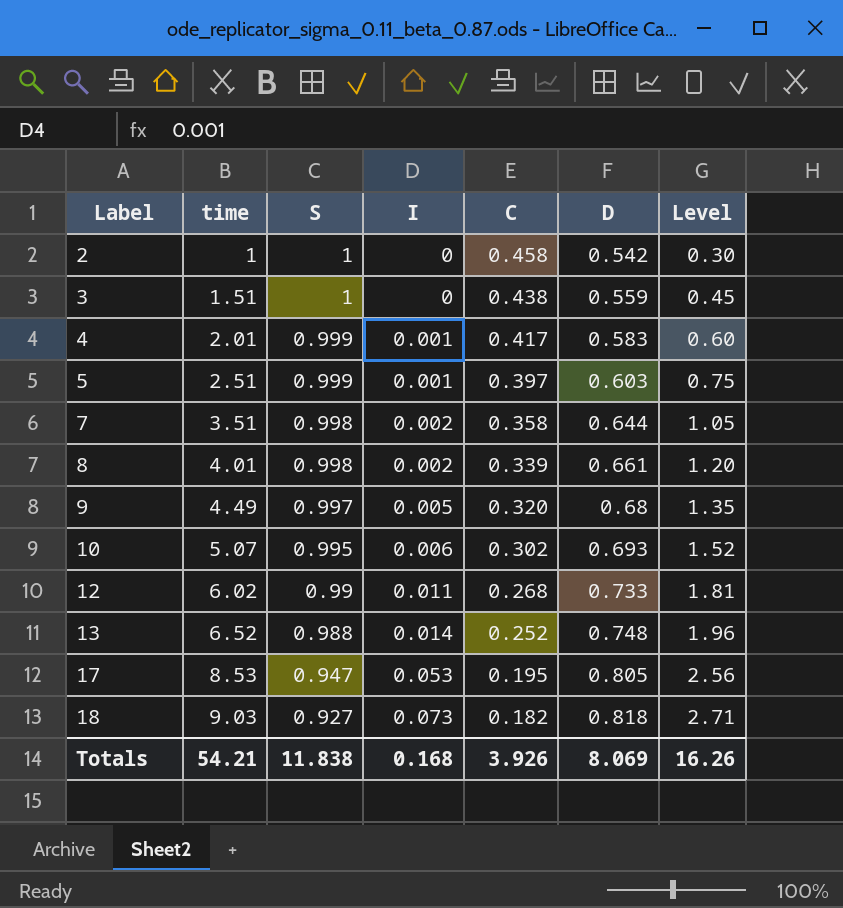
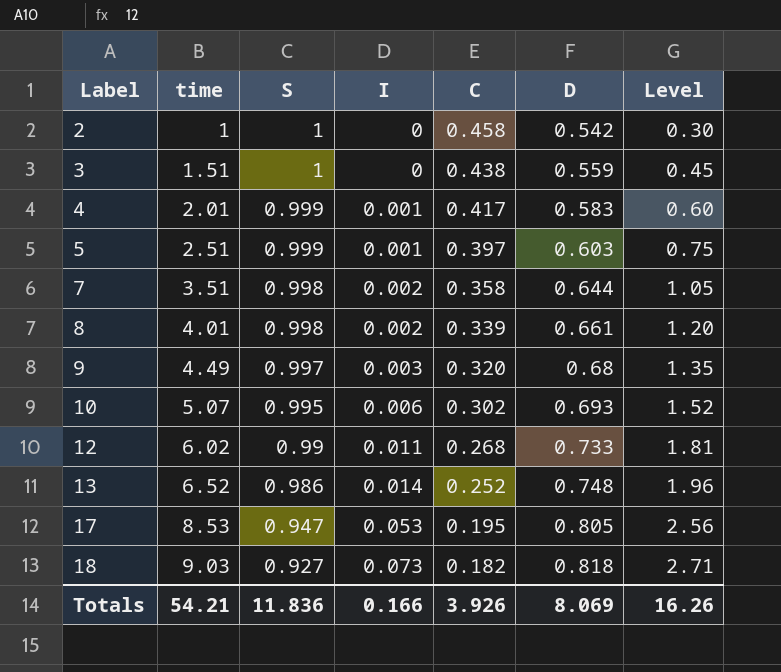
9 | I: 0.005 -> 0.003
13 | S: 0.988 -> 0.986
Totals | S: 11.838 -> 11.836
Totals | I: 0.168 -> 0.166

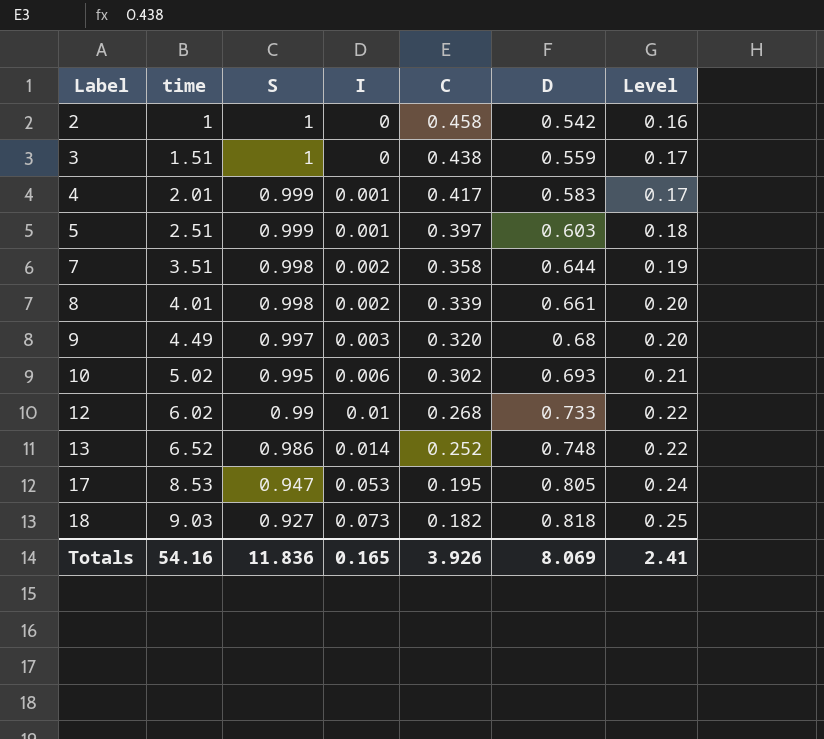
column Level | formula: [time] * 0.3 -> [D] * 0.3
10 | time: 5.07 -> 5.02
12 | I: 0.011 -> 0.01
Totals | time: 54.21 -> 54.16
Totals | I: 0.166 -> 0.165
Totals | Level: 16.26 -> 2.41

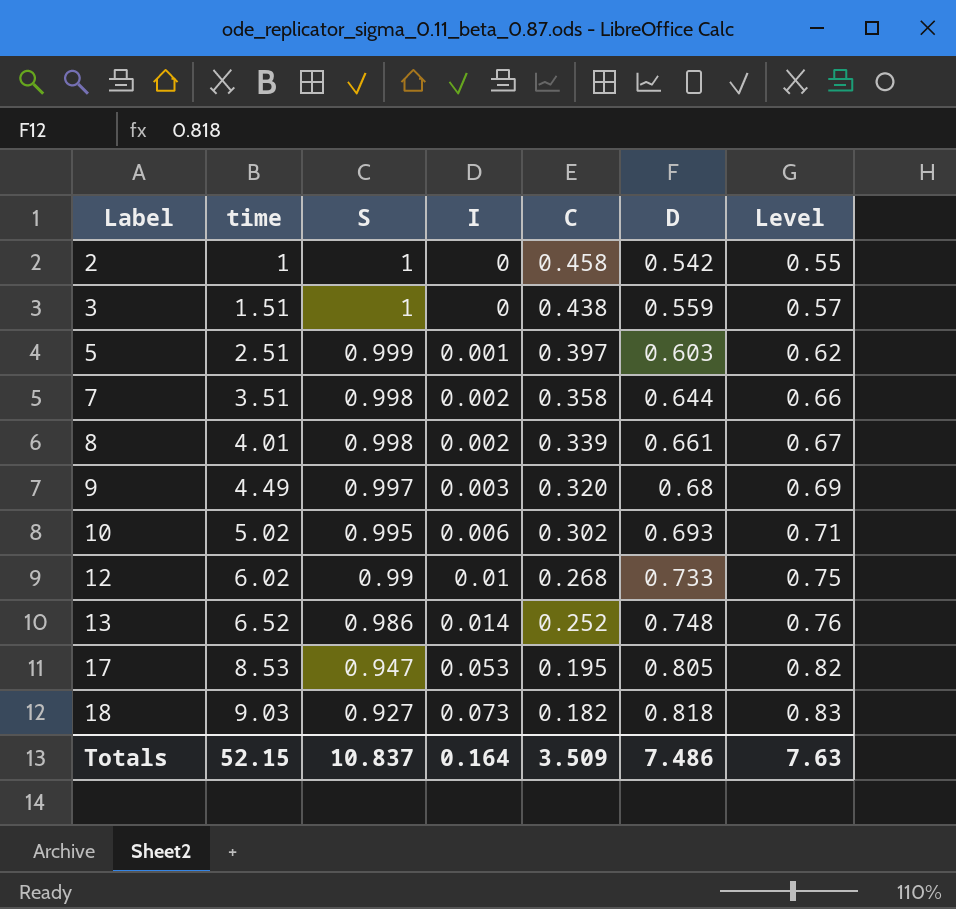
column Level | formula: [D] * 0.3 -> [D] * 1.02
row 4: 2.01 | 0.999 | 0.001 | 0.417 | 0.583 | 0.17 -> none
Totals | time: 54.16 -> 52.15
Totals | S: 11.836 -> 10.837
Totals | I: 0.165 -> 0.164
Totals | C: 3.926 -> 3.509
Totals | D: 8.069 -> 7.486
Totals | Level: 2.41 -> 7.63

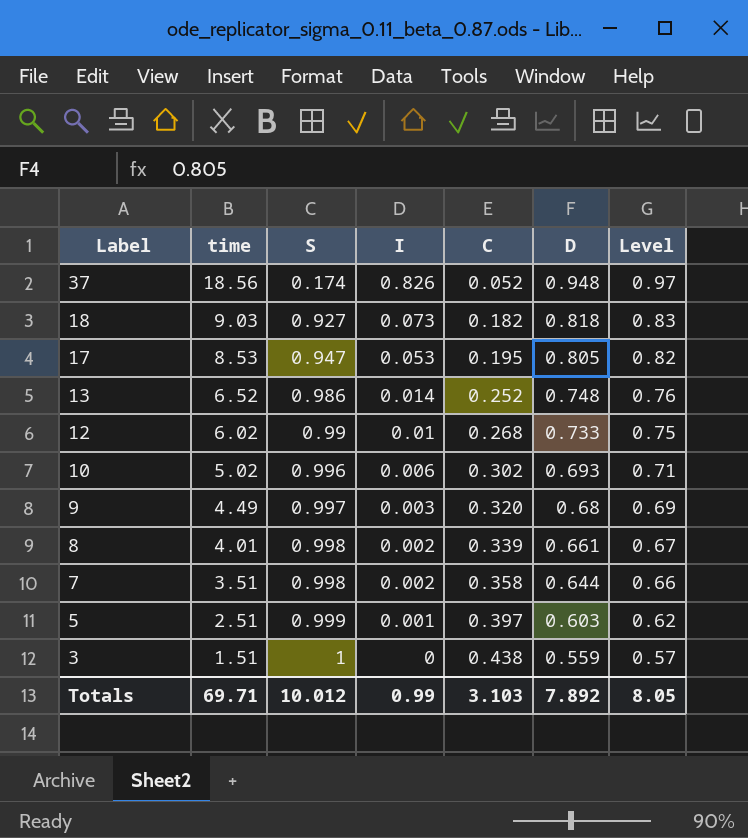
row order: Label ascending -> Label descending
row 2: 1 | 1 | 0 | 0.458 | 0.542 | 0.55 -> none
row 37: none -> 18.56 | 0.174 | 0.826 | 0.052 | 0.948 | 0.97
10 | S: 0.995 -> 0.996
Totals | time: 52.15 -> 69.71
Totals | S: 10.837 -> 10.012
Totals | I: 0.164 -> 0.99
Totals | C: 3.509 -> 3.103
Totals | D: 7.486 -> 7.892
Totals | Level: 7.63 -> 8.05

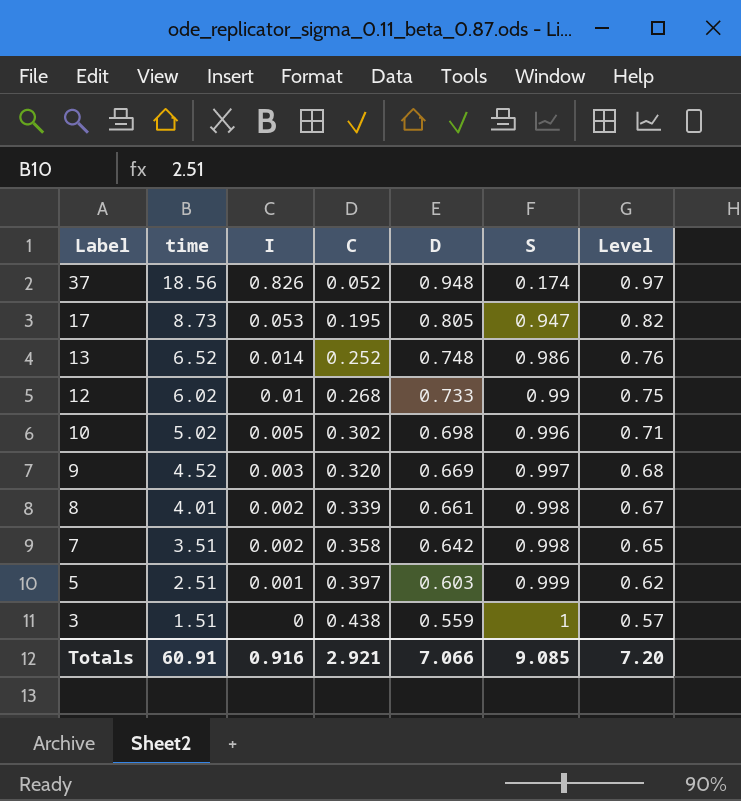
column S | position: 3 -> 6
row 18: 9.03 | 0.927 | 0.073 | 0.182 | 0.818 | 0.83 -> none
17 | time: 8.53 -> 8.73
10 | I: 0.006 -> 0.005
10 | D: 0.693 -> 0.698
9 | time: 4.49 -> 4.52
9 | D: 0.68 -> 0.669
9 | Level: 0.69 -> 0.68
7 | D: 0.644 -> 0.642
7 | Level: 0.66 -> 0.65
Totals | time: 69.71 -> 60.91
Totals | I: 0.99 -> 0.916
Totals | C: 3.103 -> 2.921
Totals | D: 7.892 -> 7.066
Totals | S: 10.012 -> 9.085
Totals | Level: 8.05 -> 7.20

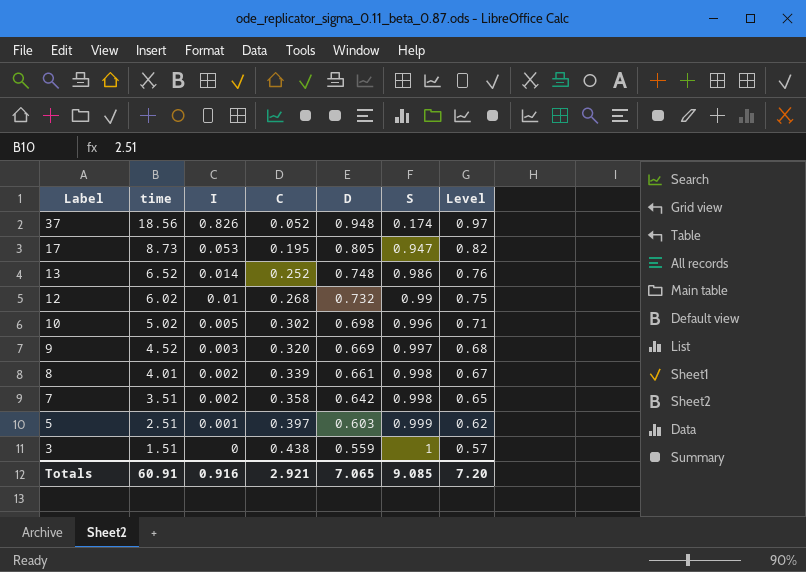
12 | D: 0.733 -> 0.732
Totals | D: 7.066 -> 7.065

